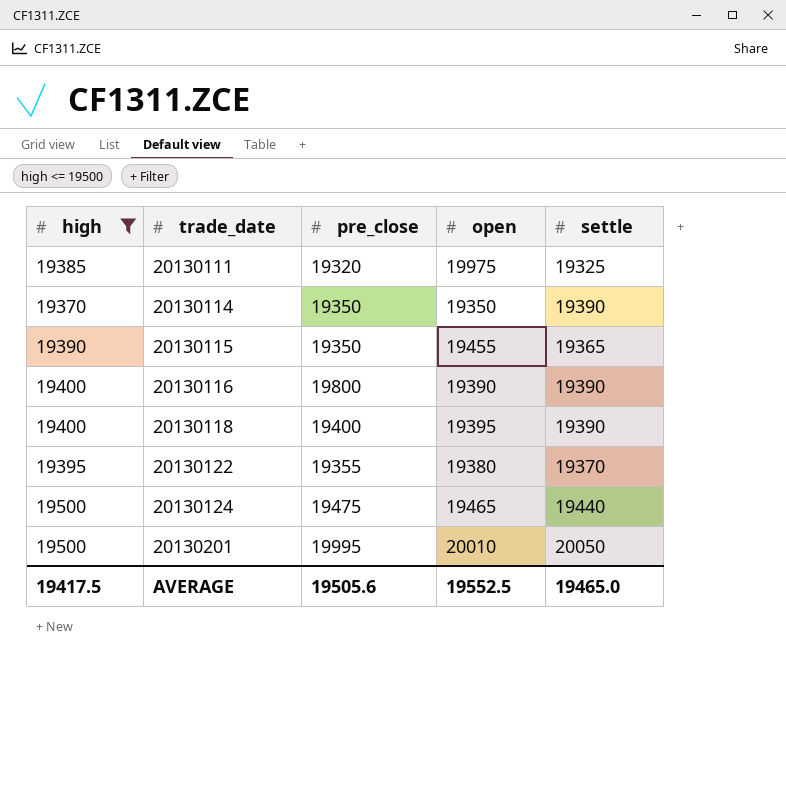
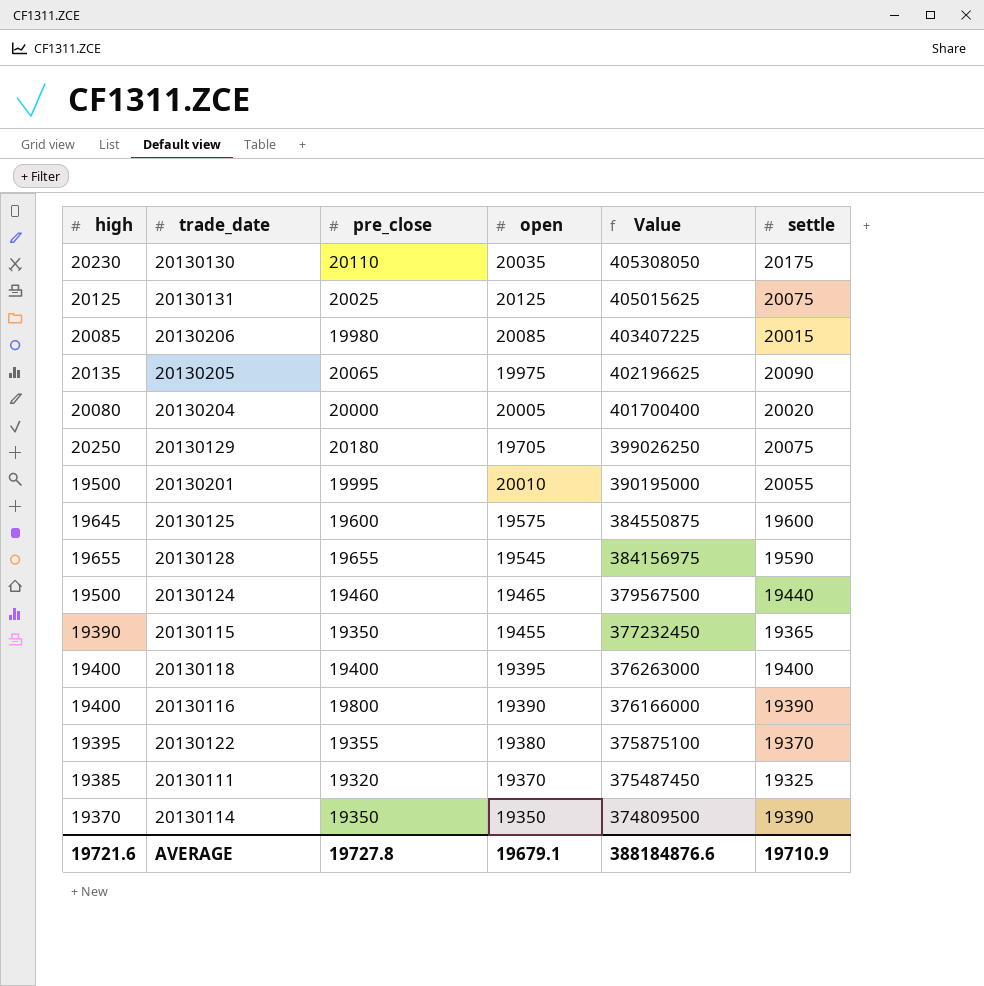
filter: high <= 19500 -> none
row order: trade_date ascending -> Value descending
column Value | formula: none -> [high] * [open]
20130201 | settle: 20050 -> 20055
20130124 | pre_close: 19475 -> 19460
20130118 | settle: 19390 -> 19400
20130111 | open: 19975 -> 19370
AVERAGE | high: 19417.5 -> 19721.6
AVERAGE | pre_close: 19505.6 -> 19727.8
AVERAGE | open: 19552.5 -> 19679.1
AVERAGE | settle: 19465.0 -> 19710.9

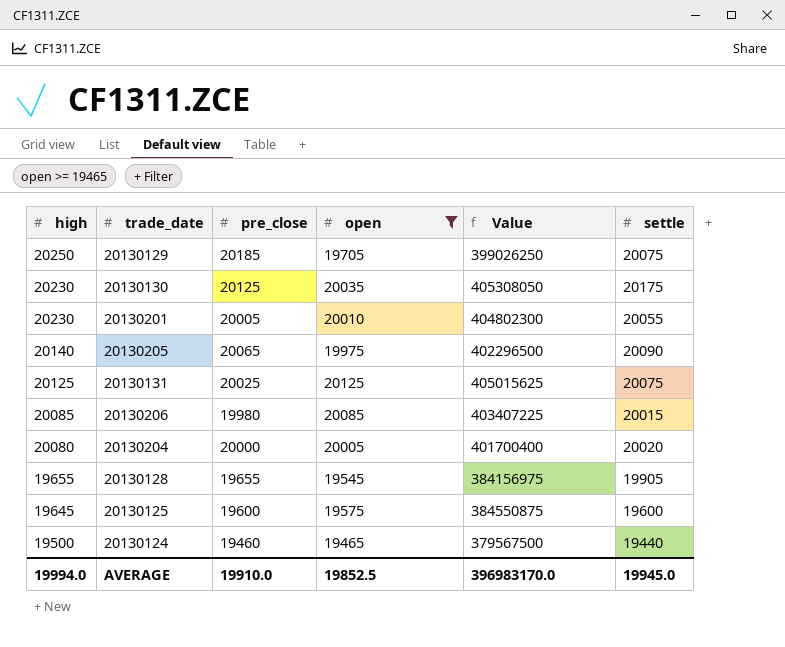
filter: none -> open >= 19465
row order: Value descending -> high descending
20130129 | pre_close: 20180 -> 20185
20130130 | pre_close: 20110 -> 20125
20130201 | high: 19500 -> 20230
20130201 | pre_close: 19995 -> 20005
20130201 | Value: 390195000 -> 404802300
20130205 | high: 20135 -> 20140
20130205 | Value: 402196625 -> 402296500
20130128 | settle: 19590 -> 19905
AVERAGE | high: 19721.6 -> 19994.0
AVERAGE | pre_close: 19727.8 -> 19910.0
AVERAGE | open: 19679.1 -> 19852.5
AVERAGE | Value: 388184876.6 -> 396983170.0
AVERAGE | settle: 19710.9 -> 19945.0

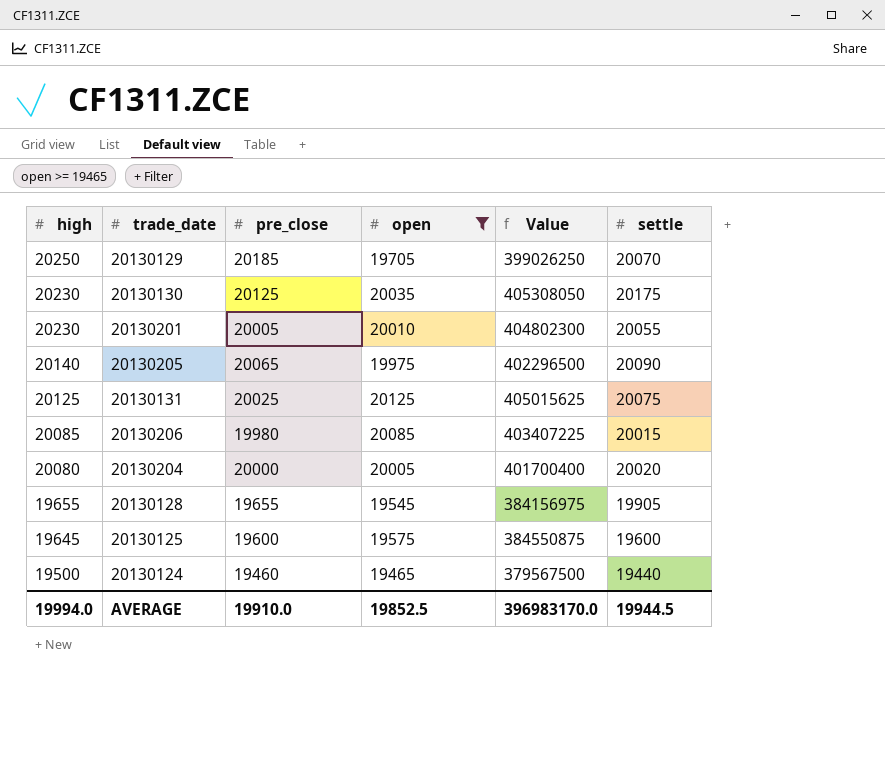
20130129 | settle: 20075 -> 20070
AVERAGE | settle: 19945.0 -> 19944.5

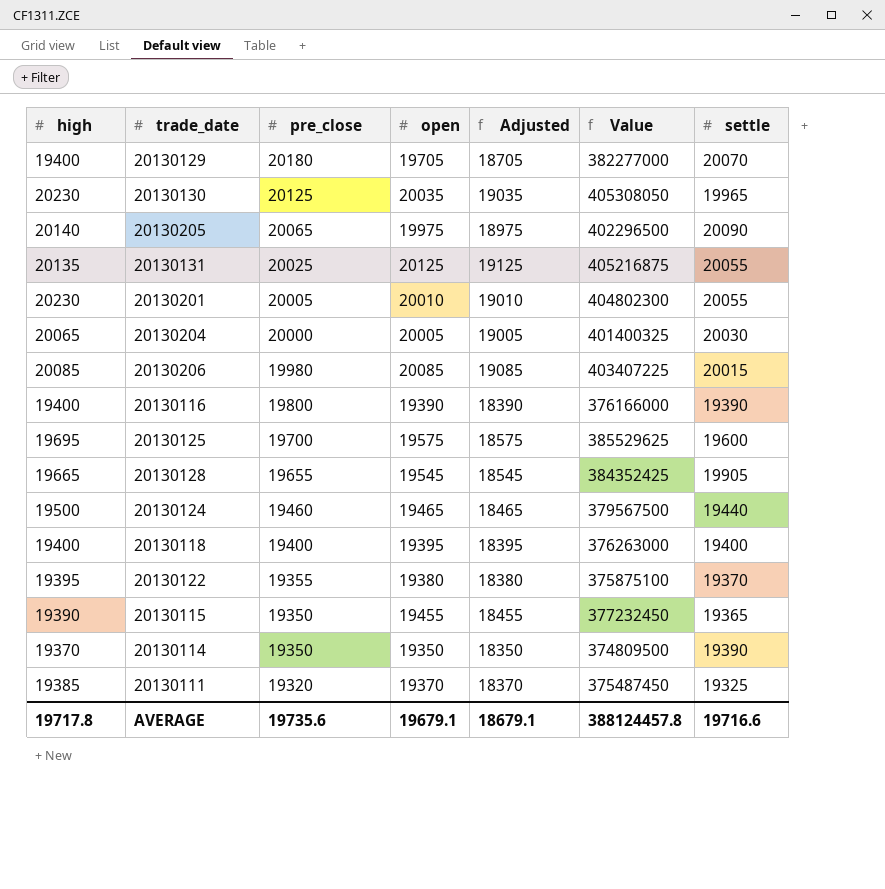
filter: open >= 19465 -> none
row order: high descending -> pre_close descending
column Adjusted | formula: none -> [open] - 1000
20130129 | high: 20250 -> 19400
20130129 | pre_close: 20185 -> 20180
20130129 | Value: 399026250 -> 382277000
20130130 | settle: 20175 -> 19965
20130131 | high: 20125 -> 20135
20130131 | Value: 405015625 -> 405216875
20130131 | settle: 20075 -> 20055
20130204 | high: 20080 -> 20065
20130204 | Value: 401700400 -> 401400325
20130204 | settle: 20020 -> 20030
20130125 | high: 19645 -> 19695
20130125 | pre_close: 19600 -> 19700
20130125 | Value: 384550875 -> 385529625
20130128 | high: 19655 -> 19665
20130128 | Value: 384156975 -> 384352425
AVERAGE | high: 19994.0 -> 19717.8
AVERAGE | pre_close: 19910.0 -> 19735.6
AVERAGE | open: 19852.5 -> 19679.1
AVERAGE | Value: 396983170.0 -> 388124457.8
AVERAGE | settle: 19944.5 -> 19716.6

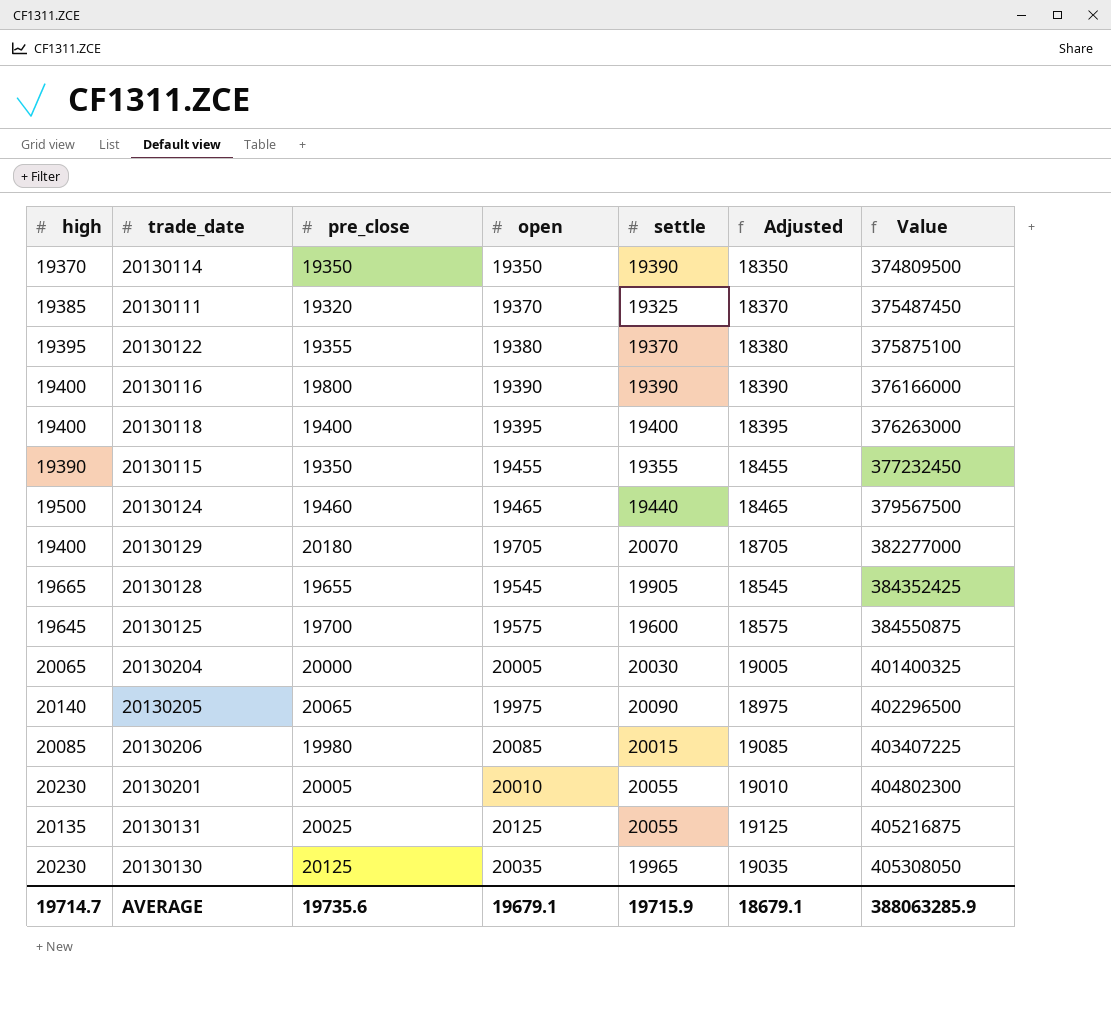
row order: pre_close descending -> Value ascending
column settle | position: 7 -> 5
20130115 | settle: 19365 -> 19355
20130125 | high: 19695 -> 19645
20130125 | Value: 385529625 -> 384550875
AVERAGE | high: 19717.8 -> 19714.7
AVERAGE | settle: 19716.6 -> 19715.9
AVERAGE | Value: 388124457.8 -> 388063285.9

